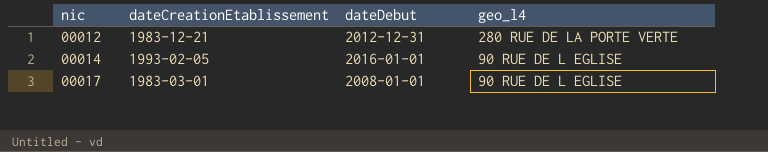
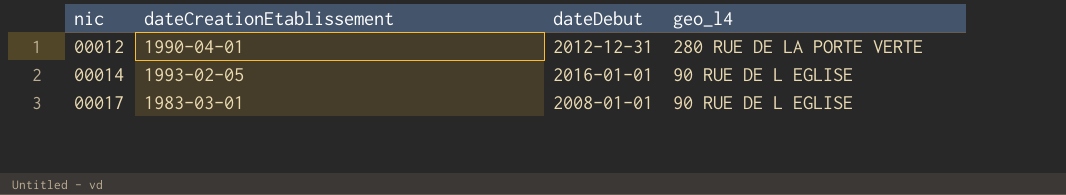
00012 | dateCreationEtablissement: 1983-12-21 -> 1990-04-01

